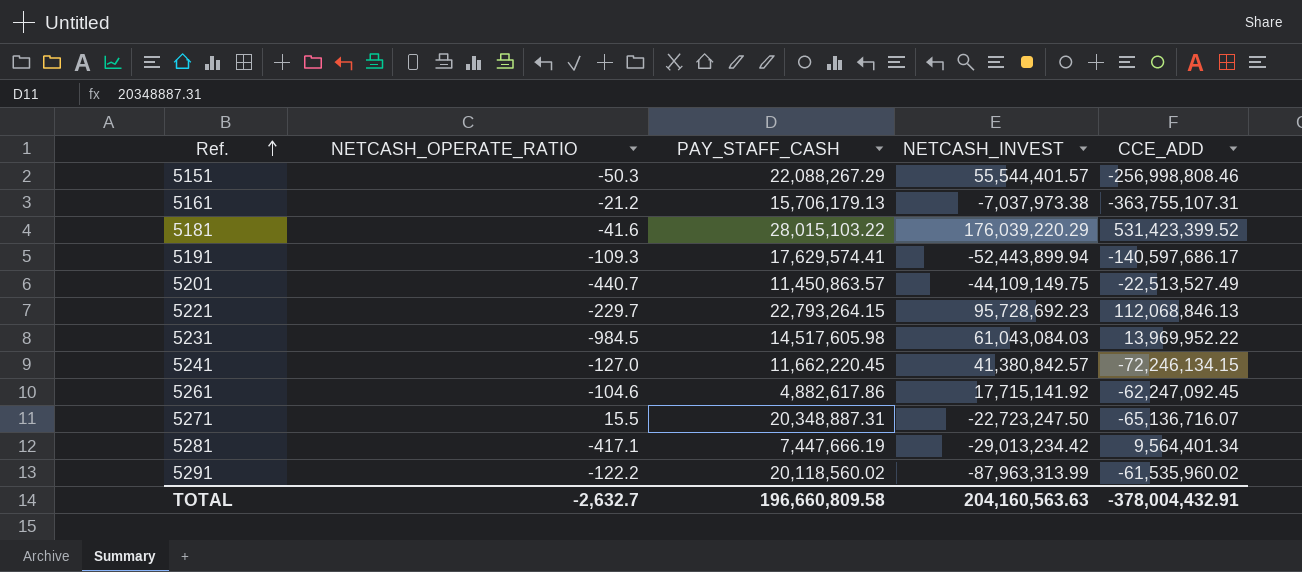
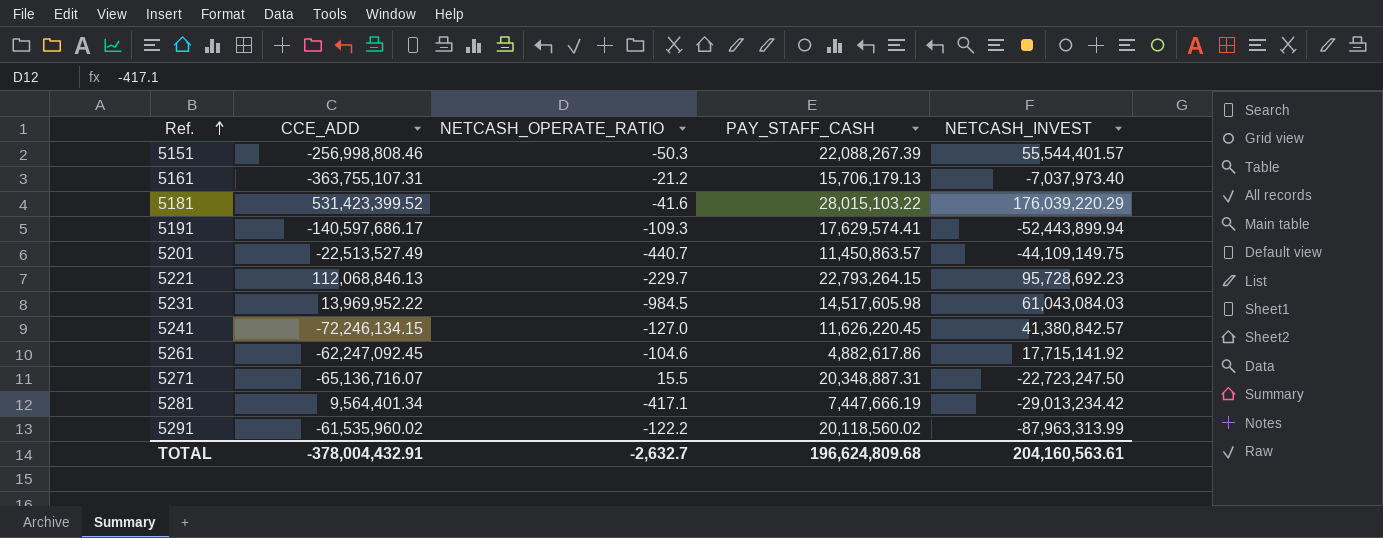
column CCE_ADD | position: 5 -> 2
5151 | PAY_STAFF_CASH: 22,088,267.29 -> 22,088,267.39
5161 | NETCASH_INVEST: -7,037,973.38 -> -7,037,973.40
5241 | PAY_STAFF_CASH: 11,662,220.45 -> 11,626,220.45
TOTAL | PAY_STAFF_CASH: 196,660,809.58 -> 196,624,809.68
TOTAL | NETCASH_INVEST: 204,160,563.63 -> 204,160,563.61

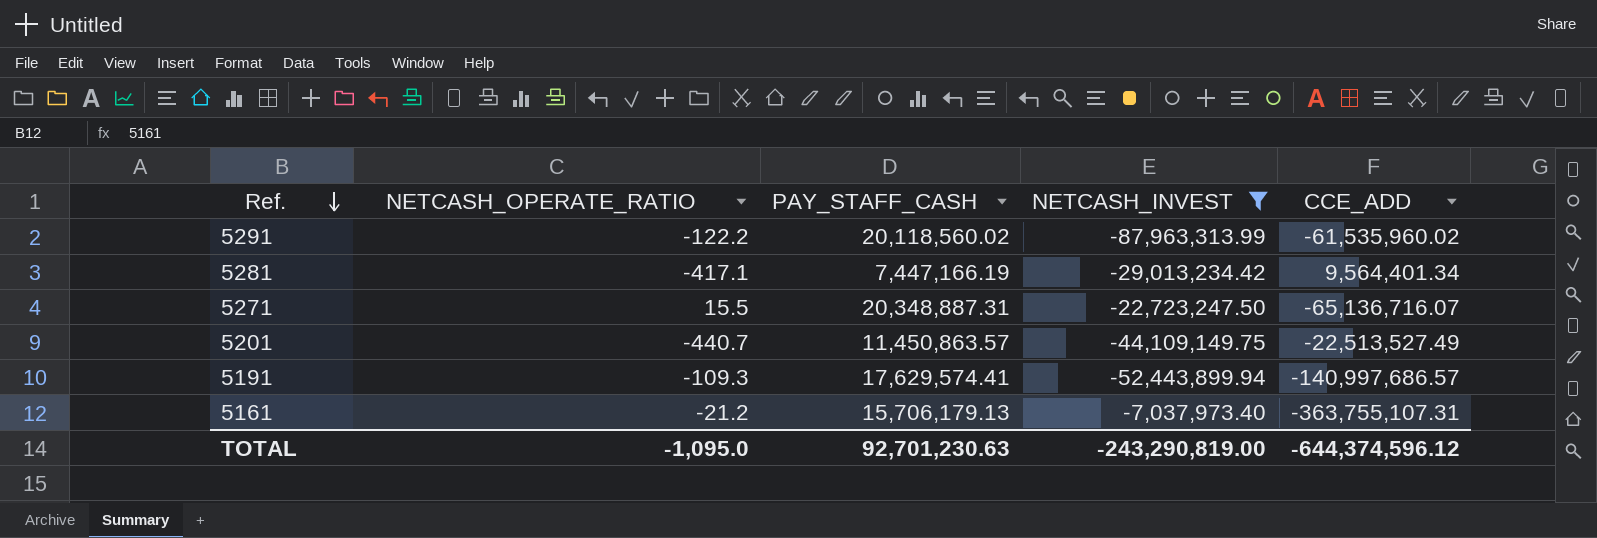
filter: none -> NETCASH_INVEST <= -7,037,973.40
row order: Ref. ascending -> Ref. descending
column CCE_ADD | position: 2 -> 5
5281 | PAY_STAFF_CASH: 7,447,666.19 -> 7,447,166.19
5191 | CCE_ADD: -140,597,686.17 -> -140,997,686.57
TOTAL | NETCASH_OPERATE_RATIO: -2,632.7 -> -1,095.0
TOTAL | PAY_STAFF_CASH: 196,624,809.68 -> 92,701,230.63
TOTAL | NETCASH_INVEST: 204,160,563.61 -> -243,290,819.00
TOTAL | CCE_ADD: -378,004,432.91 -> -644,374,596.12

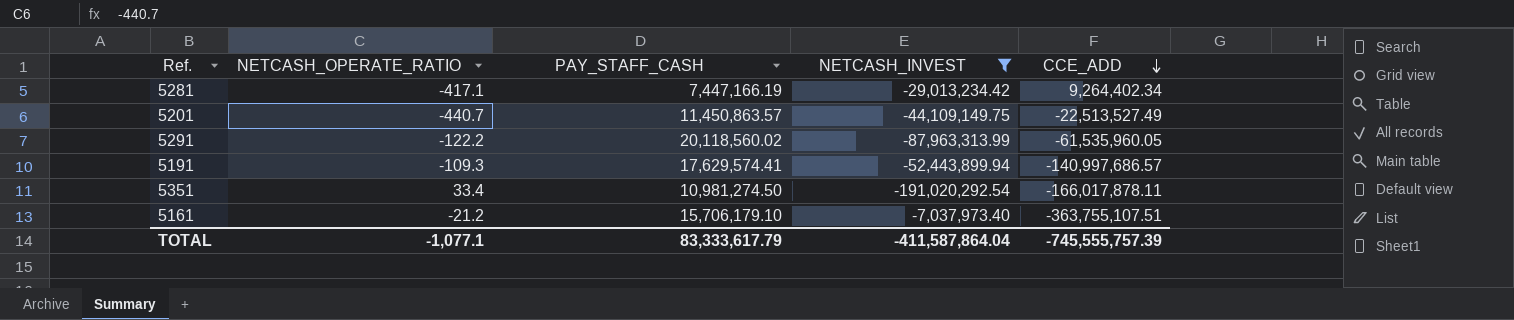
row order: Ref. descending -> CCE_ADD descending
row 5271: 15.5 | 20,348,887.31 | -22,723,247.50 | -65,136,716.07 -> none
5281 | CCE_ADD: 9,564,401.34 -> 9,264,402.34
5291 | CCE_ADD: -61,535,960.02 -> -61,535,960.05
row 5351: none -> 33.4 | 10,981,274.50 | -191,020,292.54 | -166,017,878.11
5161 | PAY_STAFF_CASH: 15,706,179.13 -> 15,706,179.10
5161 | CCE_ADD: -363,755,107.31 -> -363,755,107.51
TOTAL | NETCASH_OPERATE_RATIO: -1,095.0 -> -1,077.1
TOTAL | PAY_STAFF_CASH: 92,701,230.63 -> 83,333,617.79
TOTAL | NETCASH_INVEST: -243,290,819.00 -> -411,587,864.04
TOTAL | CCE_ADD: -644,374,596.12 -> -745,555,757.39

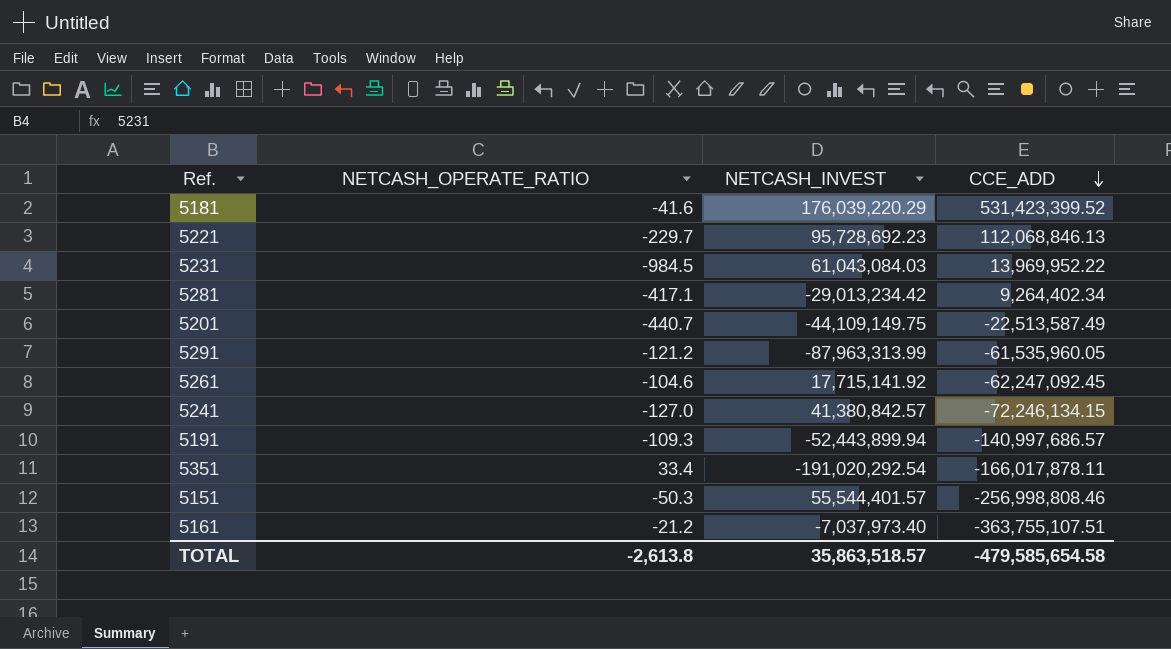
filter: NETCASH_INVEST <= -7,037,973.40 -> none
column PAY_STAFF_CASH | position: 3 -> none
5201 | CCE_ADD: -22,513,527.49 -> -22,513,587.49
5291 | NETCASH_OPERATE_RATIO: -122.2 -> -121.2
TOTAL | NETCASH_OPERATE_RATIO: -1,077.1 -> -2,613.8
TOTAL | NETCASH_INVEST: -411,587,864.04 -> 35,863,518.57
TOTAL | CCE_ADD: -745,555,757.39 -> -479,585,654.58

